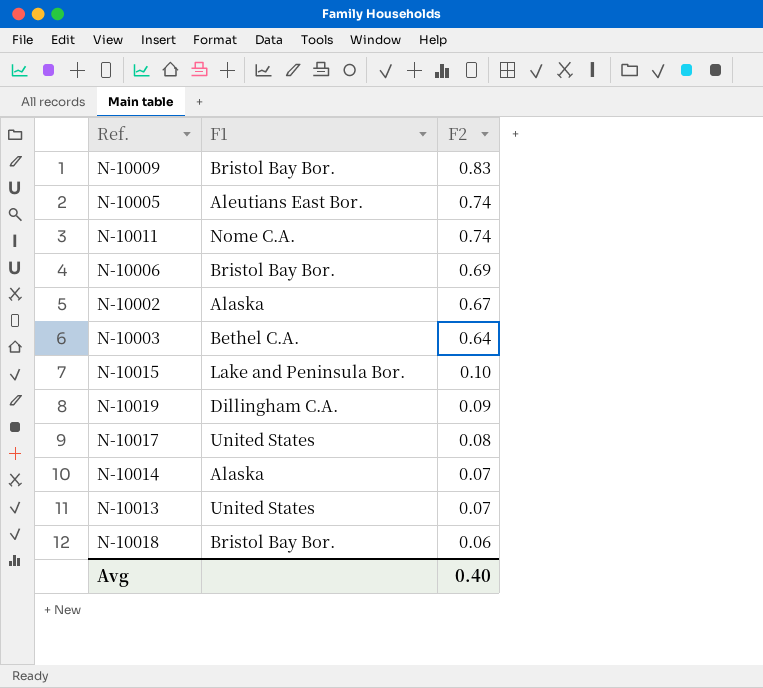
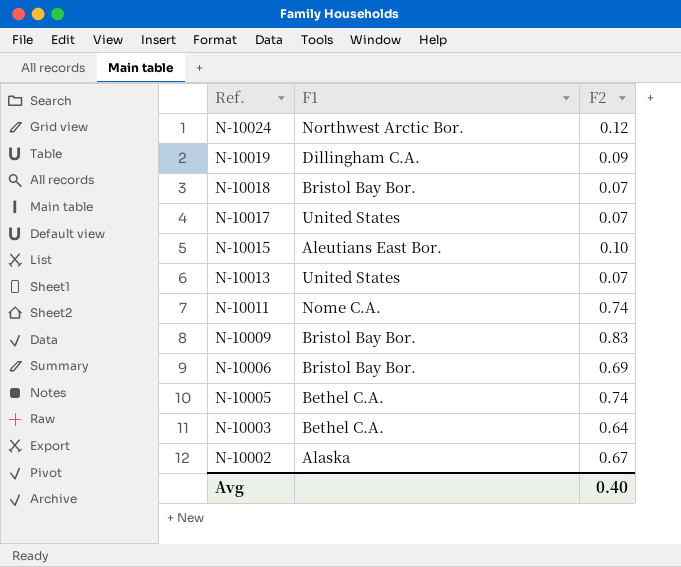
row order: F2 descending -> Ref. descending
row N-10014: Alaska | 0.07 -> none
row N-10024: none -> Northwest Arctic Bor. | 0.12
N-10018 | F2: 0.06 -> 0.07
N-10017 | F2: 0.08 -> 0.07
N-10015 | F1: Lake and Peninsula Bor. -> Aleutians East Bor.
N-10005 | F1: Aleutians East Bor. -> Bethel C.A.

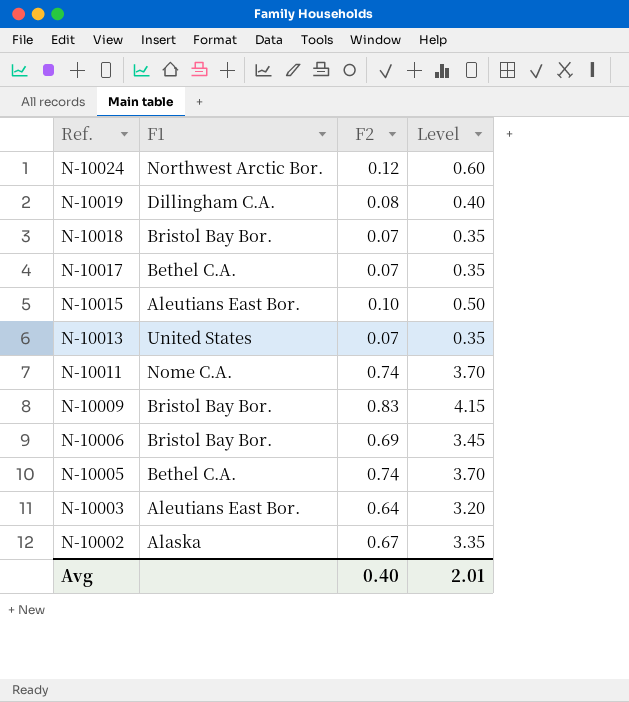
column Level | formula: none -> [F2] * 5
N-10019 | F2: 0.09 -> 0.08
N-10017 | F1: United States -> Bethel C.A.
N-10003 | F1: Bethel C.A. -> Aleutians East Bor.

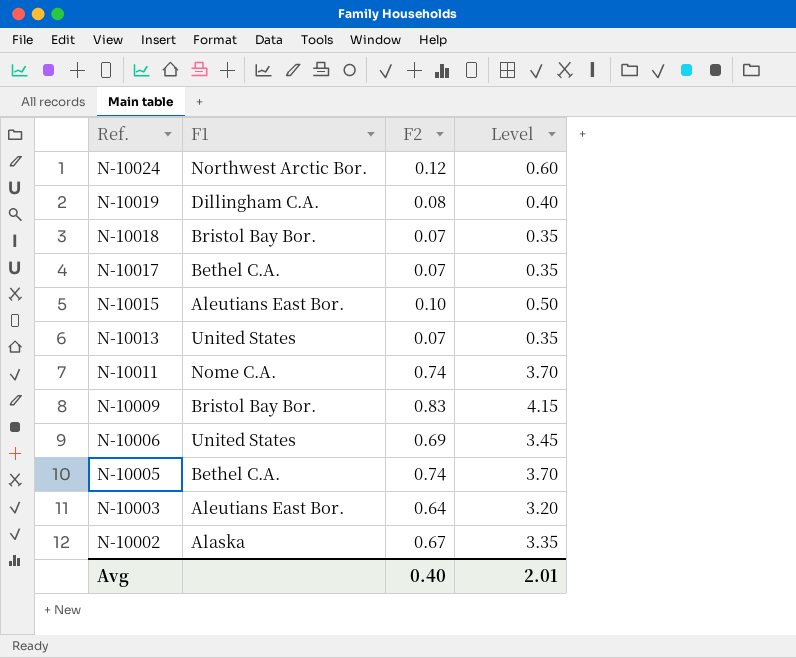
N-10006 | F1: Bristol Bay Bor. -> United States

